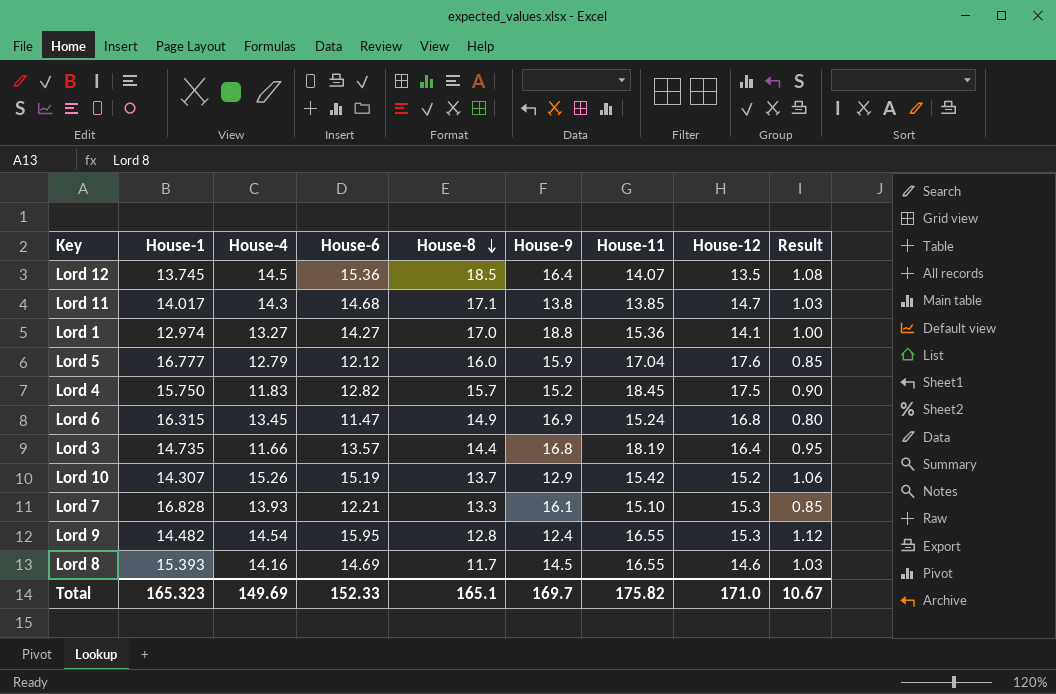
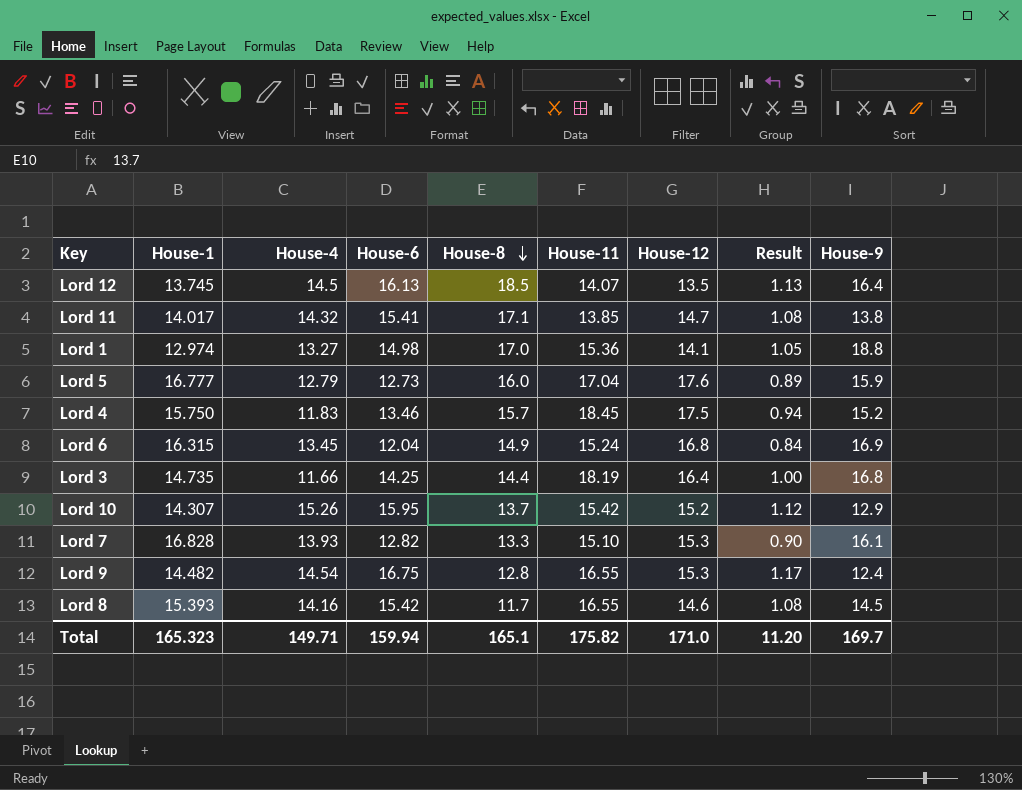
column House-9 | position: 6 -> 9
Lord 12 | House-6: 15.36 -> 16.13
Lord 12 | Result: 1.08 -> 1.13
Lord 11 | House-4: 14.3 -> 14.32
Lord 11 | House-6: 14.68 -> 15.41
Lord 11 | Result: 1.03 -> 1.08
Lord 1 | House-6: 14.27 -> 14.98
Lord 1 | Result: 1.00 -> 1.05
Lord 5 | House-6: 12.12 -> 12.73
Lord 5 | Result: 0.85 -> 0.89
Lord 4 | House-6: 12.82 -> 13.46
Lord 4 | Result: 0.90 -> 0.94
Lord 6 | House-6: 11.47 -> 12.04
Lord 6 | Result: 0.80 -> 0.84
Lord 3 | House-6: 13.57 -> 14.25
Lord 3 | Result: 0.95 -> 1.00
Lord 10 | House-6: 15.19 -> 15.95
Lord 10 | Result: 1.06 -> 1.12
Lord 7 | House-6: 12.21 -> 12.82
Lord 7 | Result: 0.85 -> 0.90
Lord 9 | House-6: 15.95 -> 16.75
Lord 9 | Result: 1.12 -> 1.17
Lord 8 | House-6: 14.69 -> 15.42
Lord 8 | Result: 1.03 -> 1.08
Total | House-4: 149.69 -> 149.71
Total | House-6: 152.33 -> 159.94
Total | Result: 10.67 -> 11.20

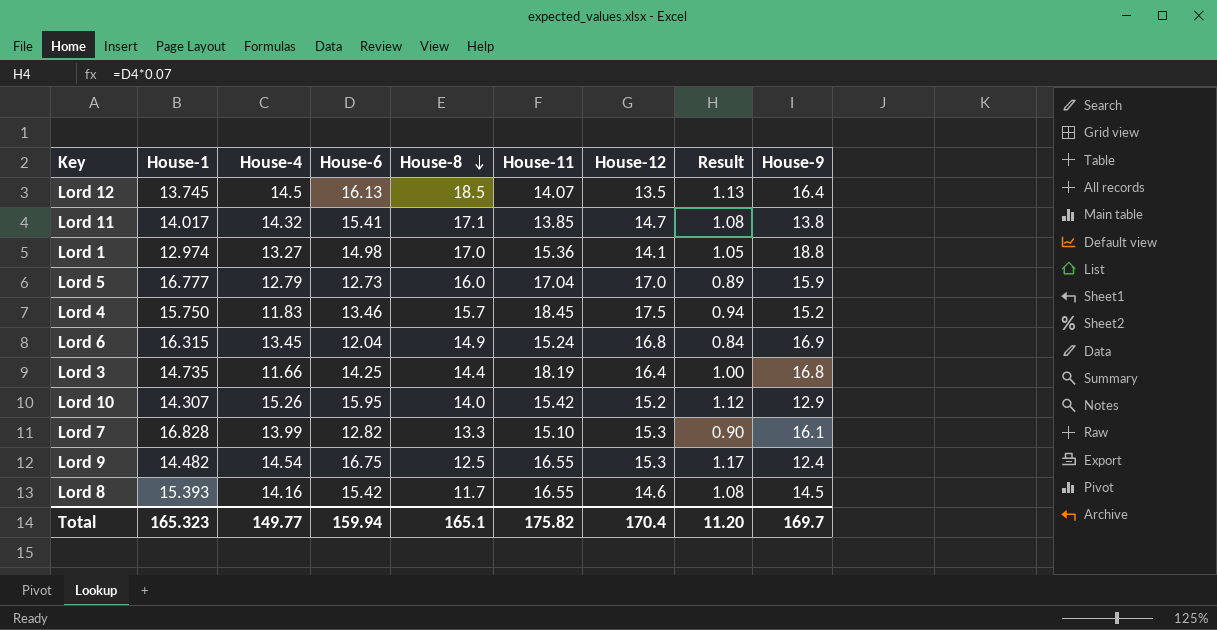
Lord 5 | House-12: 17.6 -> 17.0
Lord 10 | House-8: 13.7 -> 14.0
Lord 7 | House-4: 13.93 -> 13.99
Lord 9 | House-8: 12.8 -> 12.5
Total | House-4: 149.71 -> 149.77
Total | House-12: 171.0 -> 170.4

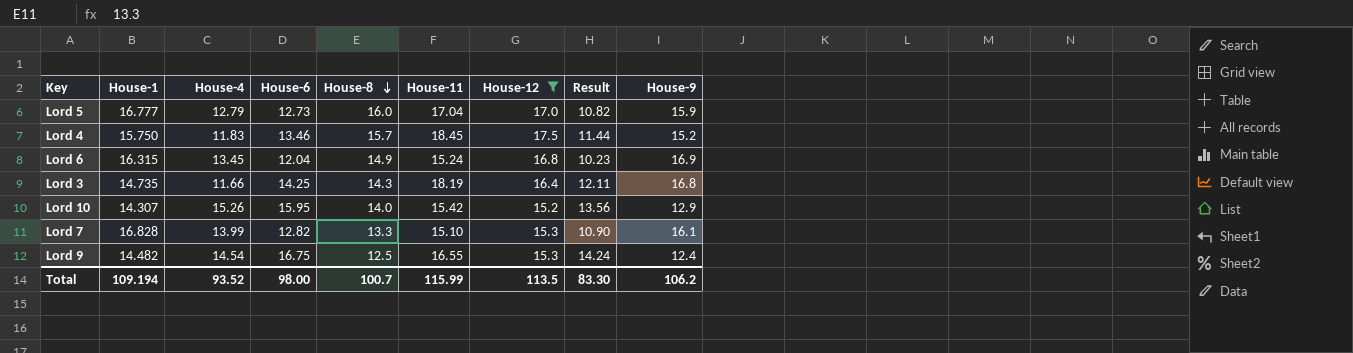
filter: none -> House-12 >= 15.2
column Result | formula: [House-6] * 0.07 -> [House-6] * 0.85
Lord 3 | House-8: 14.4 -> 14.3
Total | House-1: 165.323 -> 109.194
Total | House-4: 149.77 -> 93.52
Total | House-6: 159.94 -> 98.00
Total | House-8: 165.1 -> 100.7
Total | House-11: 175.82 -> 115.99
Total | House-12: 170.4 -> 113.5
Total | Result: 11.20 -> 83.30
Total | House-9: 169.7 -> 106.2

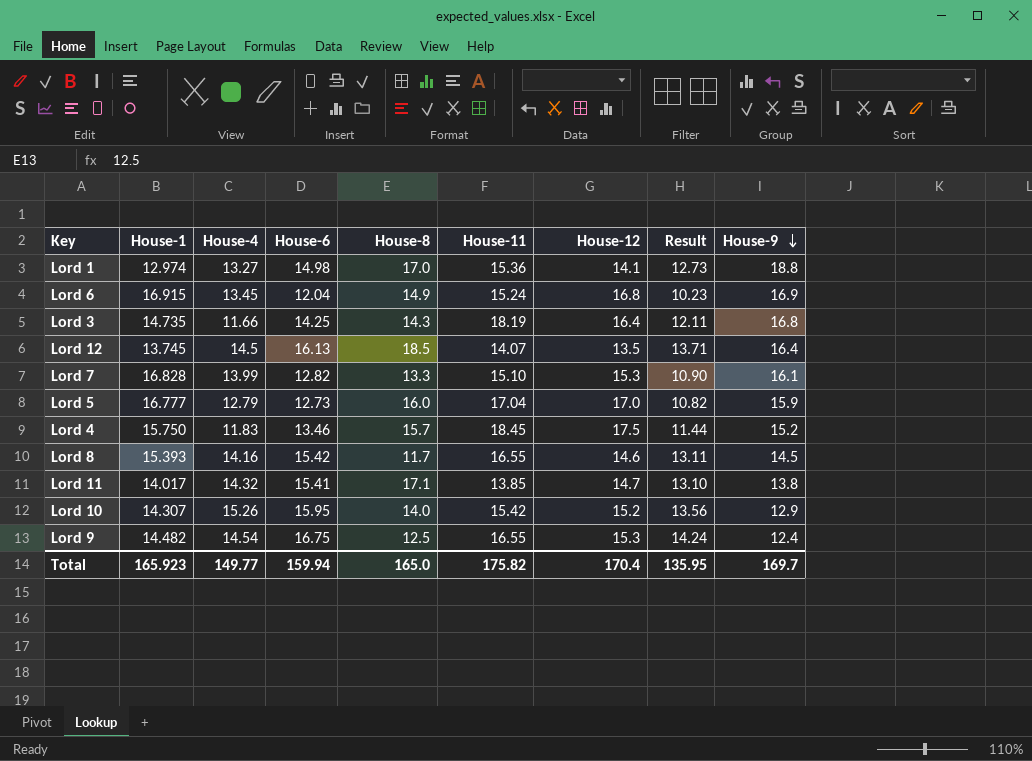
filter: House-12 >= 15.2 -> none
row order: House-8 descending -> House-9 descending
Lord 6 | House-1: 16.315 -> 16.915
Total | House-1: 109.194 -> 165.923
Total | House-4: 93.52 -> 149.77
Total | House-6: 98.00 -> 159.94
Total | House-8: 100.7 -> 165.0
Total | House-11: 115.99 -> 175.82
Total | House-12: 113.5 -> 170.4
Total | Result: 83.30 -> 135.95
Total | House-9: 106.2 -> 169.7

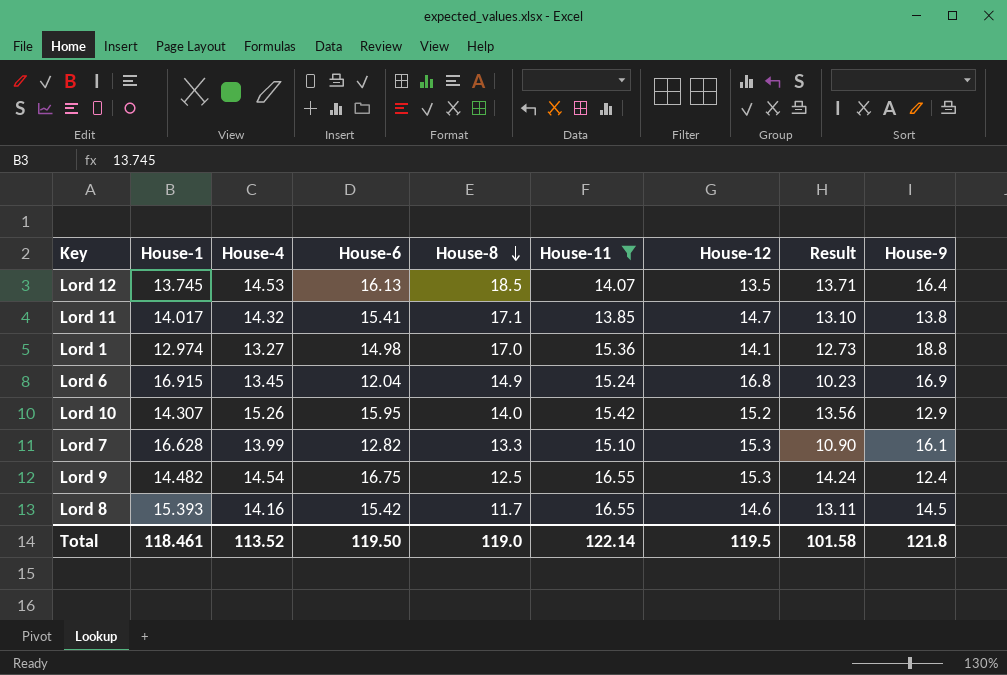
filter: none -> House-11 <= 16.55
row order: House-9 descending -> House-8 descending
Lord 12 | House-4: 14.5 -> 14.53
Lord 7 | House-1: 16.828 -> 16.628
Total | House-1: 165.923 -> 118.461
Total | House-4: 149.77 -> 113.52
Total | House-6: 159.94 -> 119.50
Total | House-8: 165.0 -> 119.0
Total | House-11: 175.82 -> 122.14
Total | House-12: 170.4 -> 119.5
Total | Result: 135.95 -> 101.58
Total | House-9: 169.7 -> 121.8

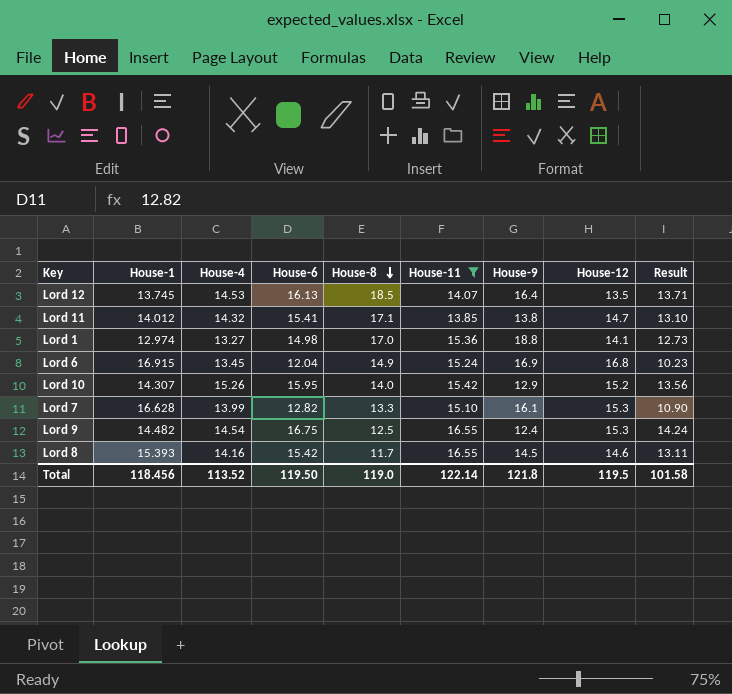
column House-9 | position: 9 -> 7
Lord 11 | House-1: 14.017 -> 14.012
Total | House-1: 118.461 -> 118.456

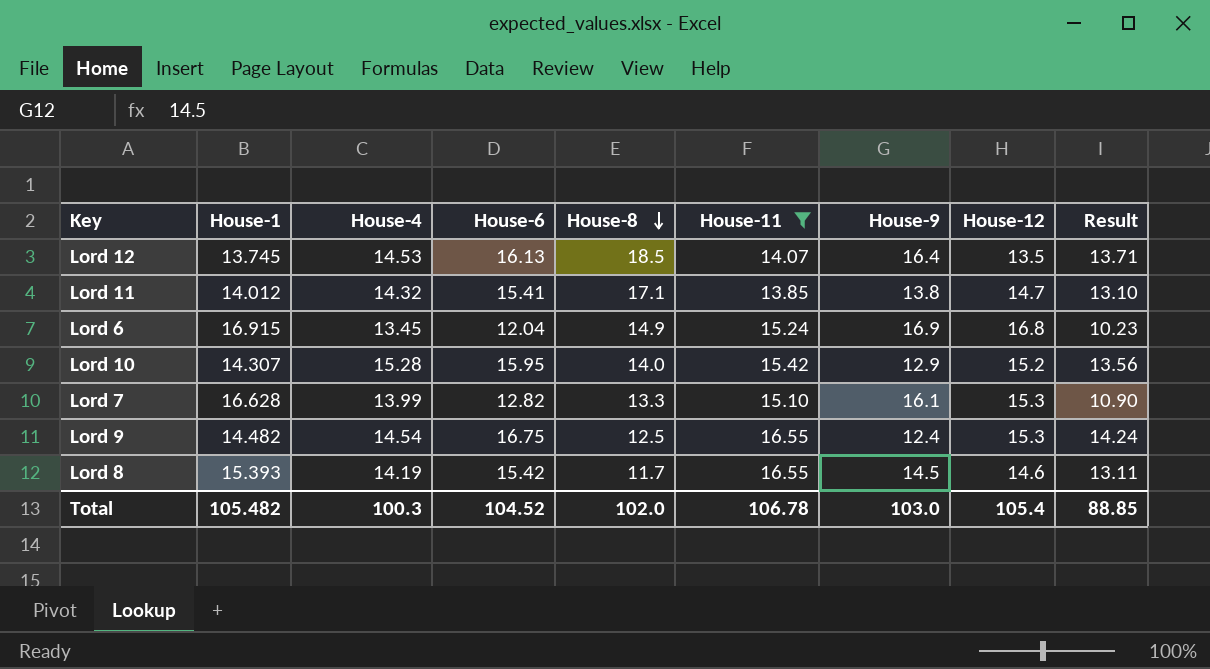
row Lord 1: 12.974 | 13.27 | 14.98 | 17.0 | 15.36 | 18.8 | 14.1 | 12.73 -> none
Lord 10 | House-4: 15.26 -> 15.28
Lord 8 | House-4: 14.16 -> 14.19
Total | House-1: 118.456 -> 105.482
Total | House-4: 113.52 -> 100.3
Total | House-6: 119.50 -> 104.52
Total | House-8: 119.0 -> 102.0
Total | House-11: 122.14 -> 106.78
Total | House-9: 121.8 -> 103.0
Total | House-12: 119.5 -> 105.4
Total | Result: 101.58 -> 88.85

